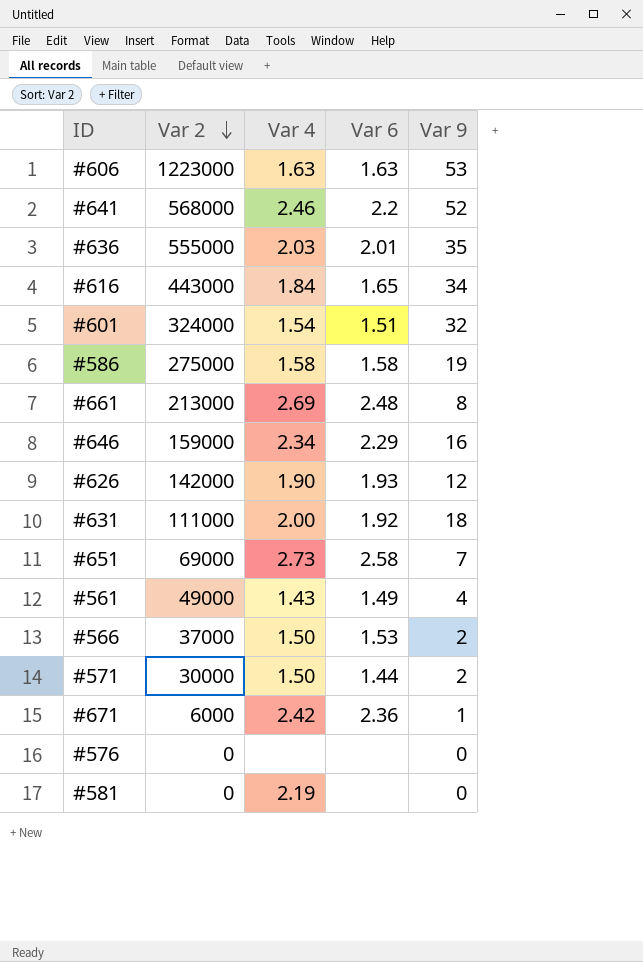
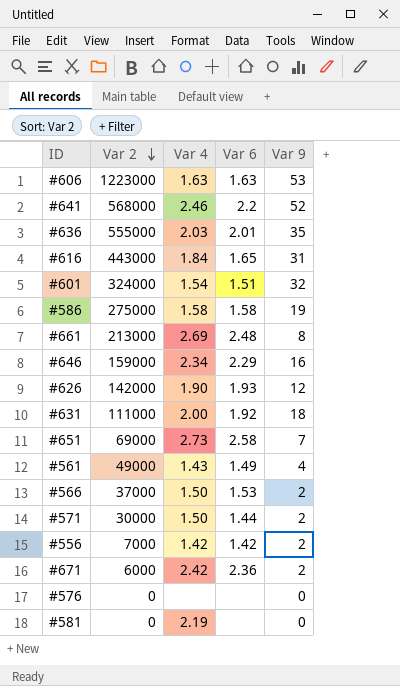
#616 | Var 9: 34 -> 31
row #556: none -> 7000 | 1.42 | 1.42 | 2
#671 | Var 9: 1 -> 2

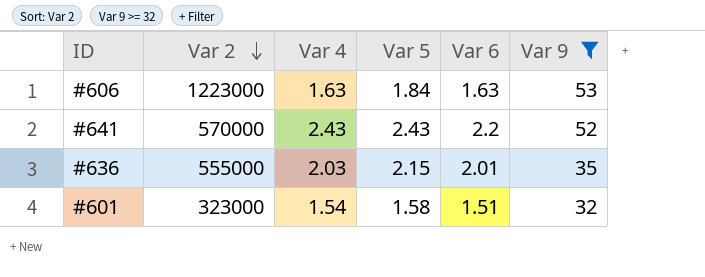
filter: none -> Var 9 >= 32
column Var 5 | position: none -> 4
#641 | Var 2: 568000 -> 570000
#641 | Var 4: 2.46 -> 2.43
#601 | Var 2: 324000 -> 323000

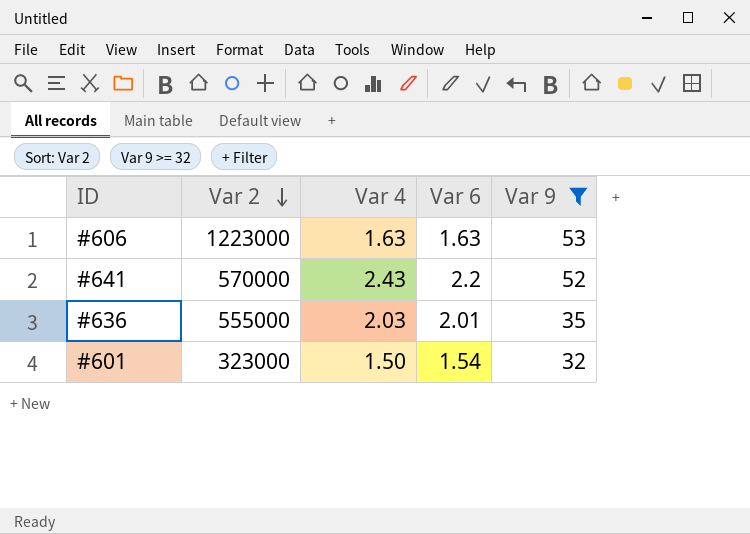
column Var 5 | position: 4 -> none
#601 | Var 4: 1.54 -> 1.50
#601 | Var 6: 1.51 -> 1.54

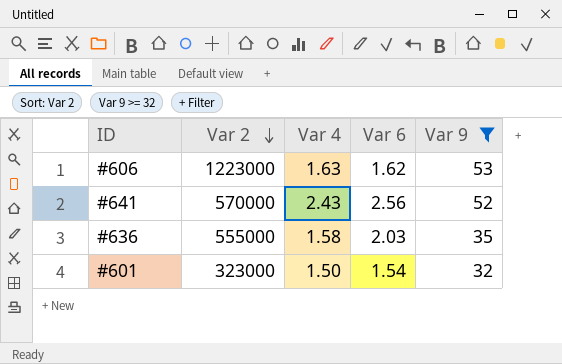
#606 | Var 6: 1.63 -> 1.62
#641 | Var 6: 2.2 -> 2.56
#636 | Var 4: 2.03 -> 1.58
#636 | Var 6: 2.01 -> 2.03

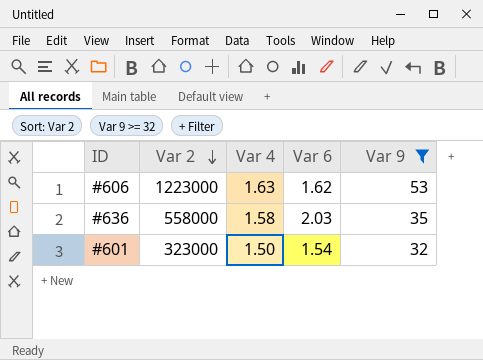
row #641: 570000 | 2.43 | 2.56 | 52 -> none
#636 | Var 2: 555000 -> 558000

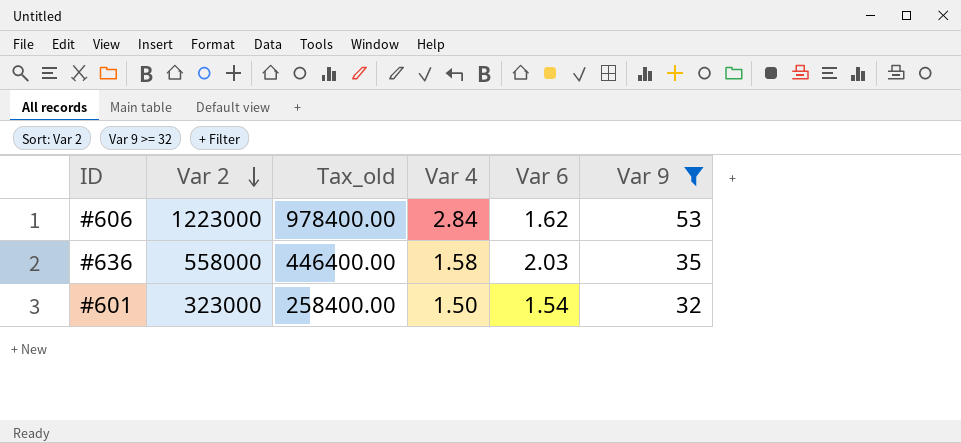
column Tax_old | formula: none -> [Var 2] * 0.8
#606 | Var 4: 1.63 -> 2.84

